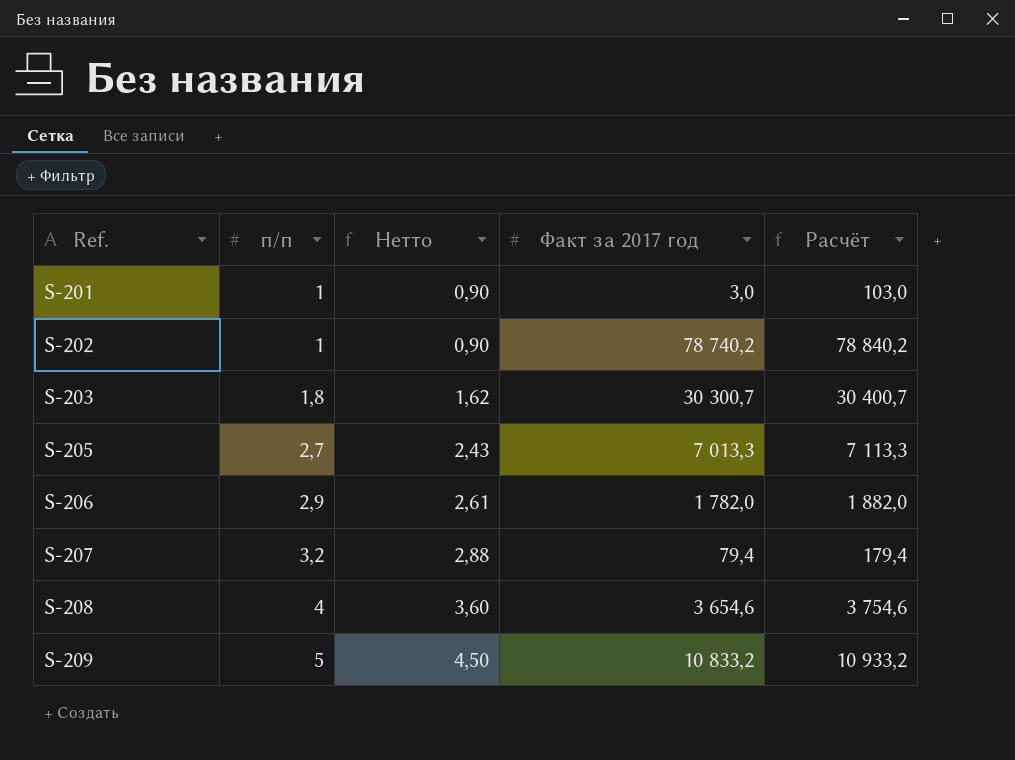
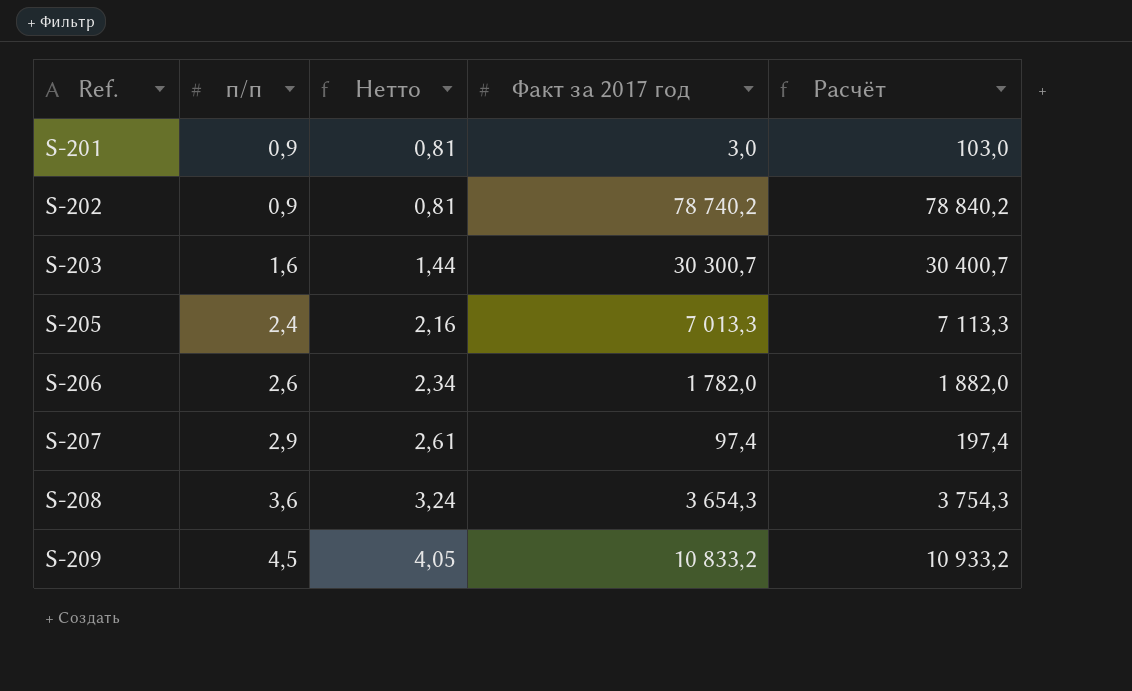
S-201 | п/п: 1 -> 0,9
S-201 | Нетто: 0,90 -> 0,81
S-202 | п/п: 1 -> 0,9
S-202 | Нетто: 0,90 -> 0,81
S-203 | п/п: 1,8 -> 1,6
S-203 | Нетто: 1,62 -> 1,44
S-205 | п/п: 2,7 -> 2,4
S-205 | Нетто: 2,43 -> 2,16
S-206 | п/п: 2,9 -> 2,6
S-206 | Нетто: 2,61 -> 2,34
S-207 | п/п: 3,2 -> 2,9
S-207 | Нетто: 2,88 -> 2,61
S-207 | Факт за 2017 год: 79,4 -> 97,4
S-207 | Расчёт: 179,4 -> 197,4
S-208 | п/п: 4 -> 3,6
S-208 | Нетто: 3,60 -> 3,24
S-208 | Факт за 2017 год: 3 654,6 -> 3 654,3
S-208 | Расчёт: 3 754,6 -> 3 754,3
S-209 | п/п: 5 -> 4,5
S-209 | Нетто: 4,50 -> 4,05

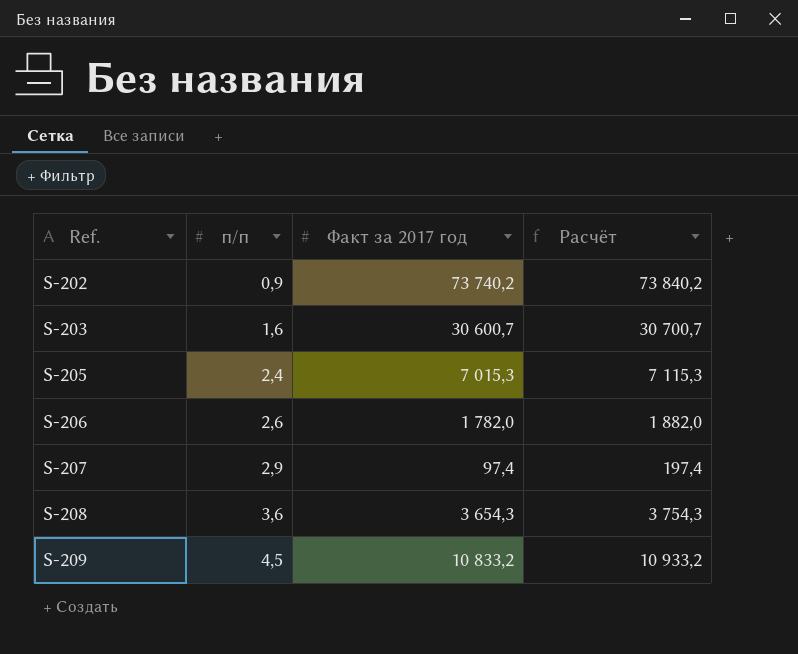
column Нетто | formula: [п/п] * 0,9 -> none
row S-201: 0,9 | 0,81 | 3,0 | 103,0 -> none
S-202 | Факт за 2017 год: 78 740,2 -> 73 740,2
S-202 | Расчёт: 78 840,2 -> 73 840,2
S-203 | Факт за 2017 год: 30 300,7 -> 30 600,7
S-203 | Расчёт: 30 400,7 -> 30 700,7
S-205 | Факт за 2017 год: 7 013,3 -> 7 015,3
S-205 | Расчёт: 7 113,3 -> 7 115,3

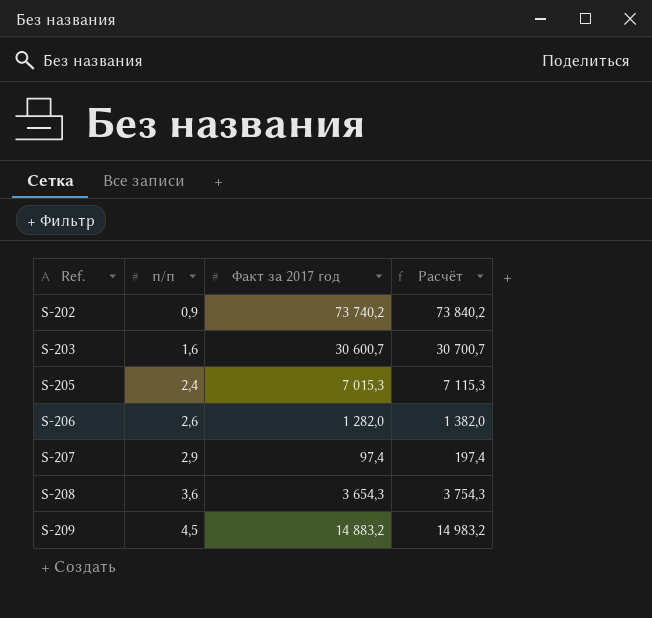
S-206 | Факт за 2017 год: 1 782,0 -> 1 282,0
S-206 | Расчёт: 1 882,0 -> 1 382,0
S-209 | Факт за 2017 год: 10 833,2 -> 14 883,2
S-209 | Расчёт: 10 933,2 -> 14 983,2

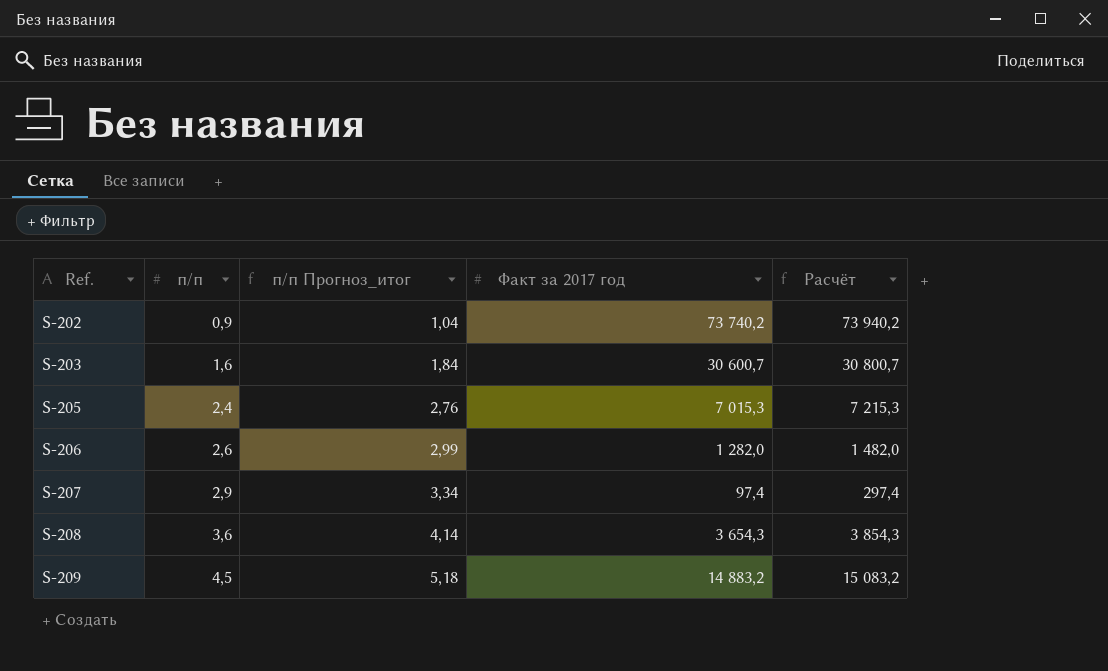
column п/п Прогноз_итог | formula: none -> [п/п] * 1,15
column Расчёт | formula: [Факт за 2017 год] + 100 -> [Факт за 2017 год] + 200

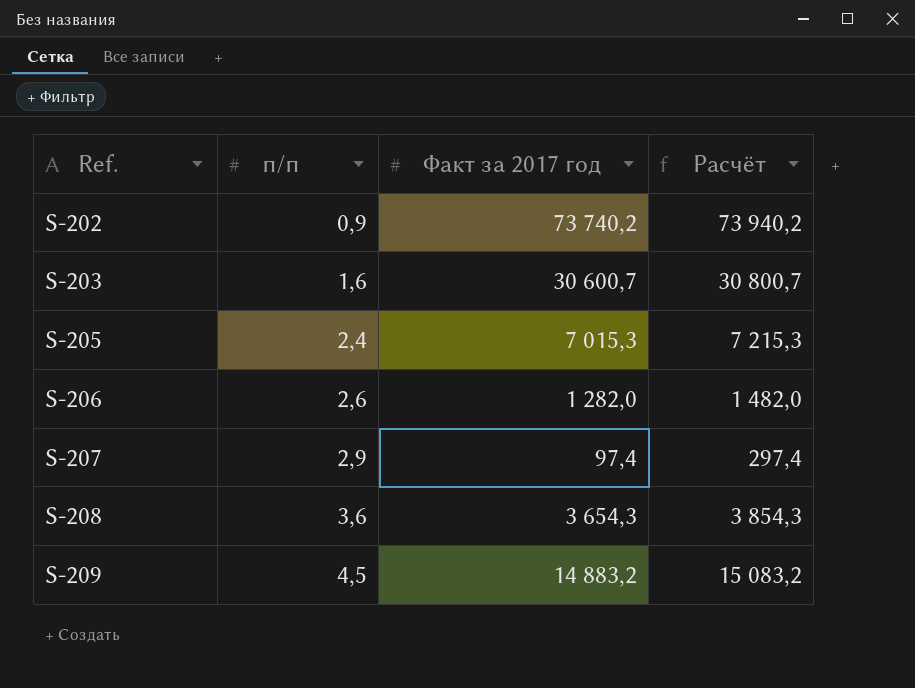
column п/п Прогноз_итог | formula: [п/п] * 1,15 -> none

